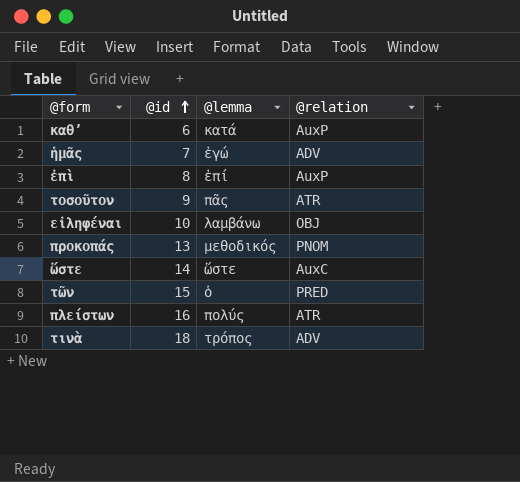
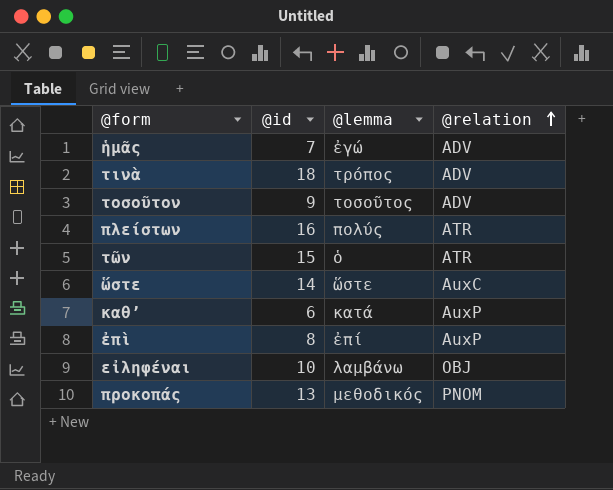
row order: @id ascending -> @relation ascending
τοσοῦτον | @lemma: πᾶς -> τοσοῦτος
τοσοῦτον | @relation: ATR -> ADV
τῶν | @relation: PRED -> ATR

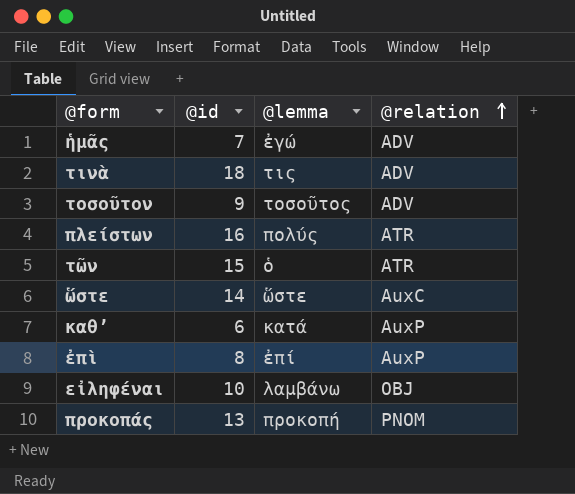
τινὰ | @lemma: τρόπος -> τις
προκοπάς | @lemma: μεθοδικός -> προκοπή

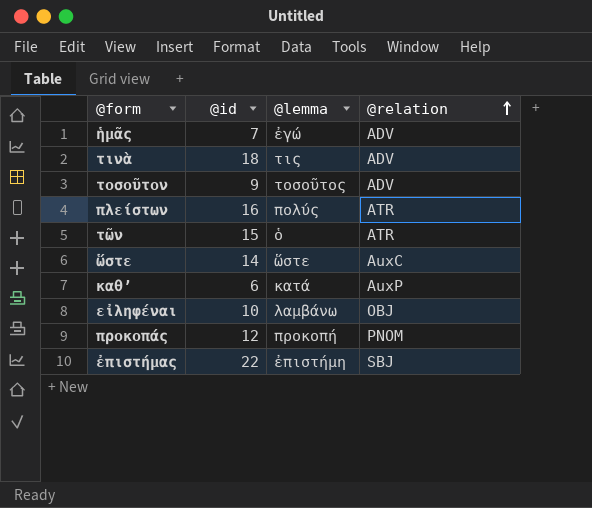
row ἐπὶ: 8 | ἐπί | AuxP -> none
προκοπάς | @id: 13 -> 12
row ἐπιστήμας: none -> 22 | ἐπιστήμη | SBJ

